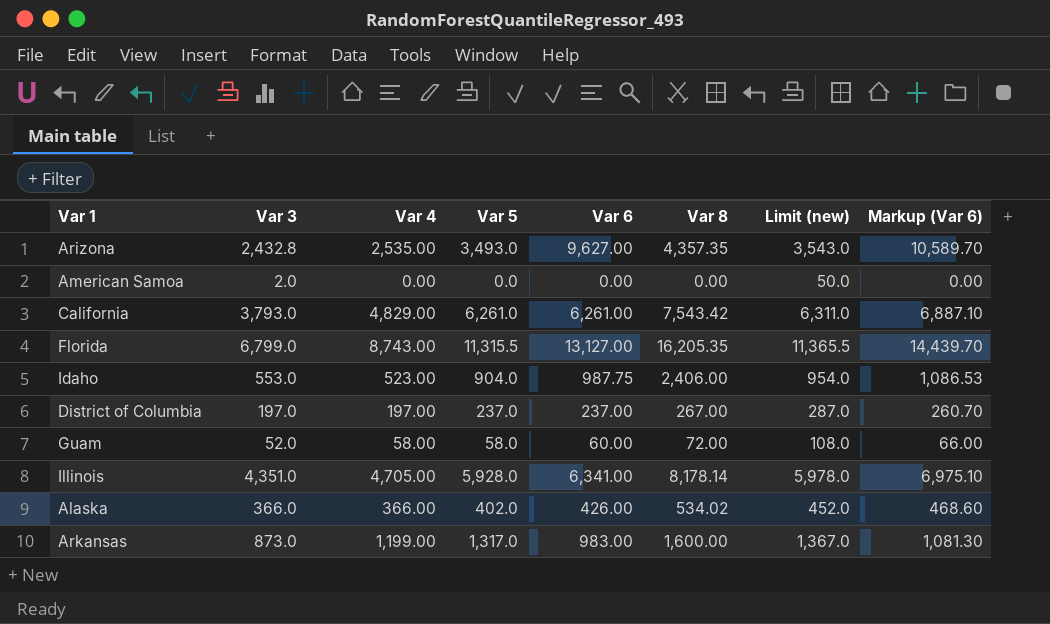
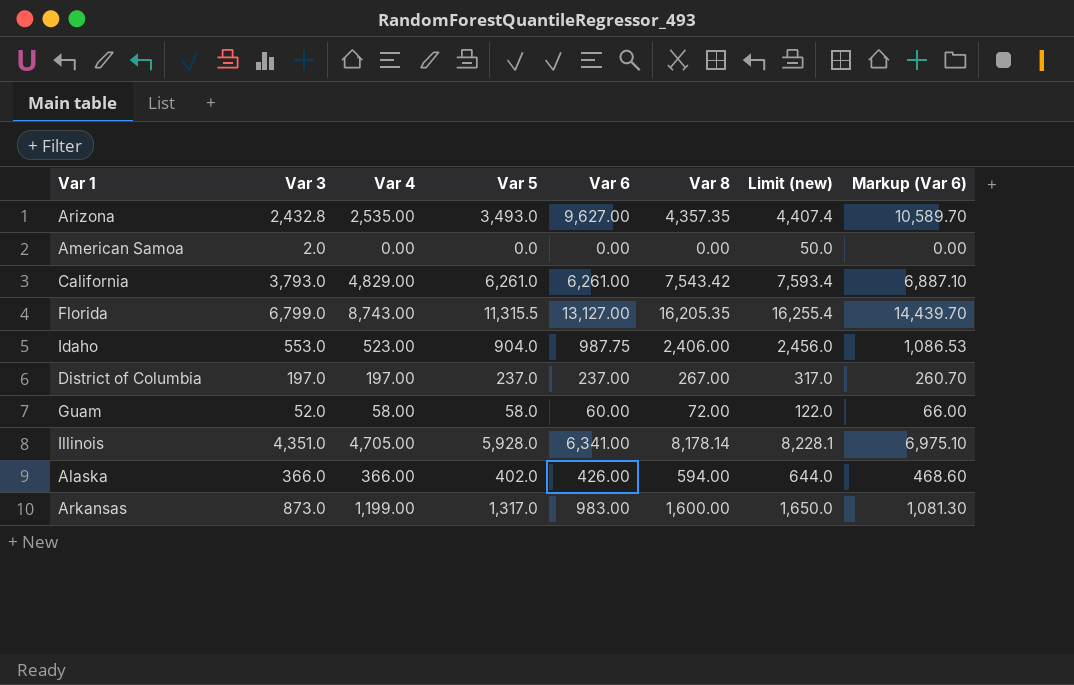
column Limit (new) | formula: [Var 5] + 50 -> [Var 8] + 50
Alaska | Var 8: 534.02 -> 594.00

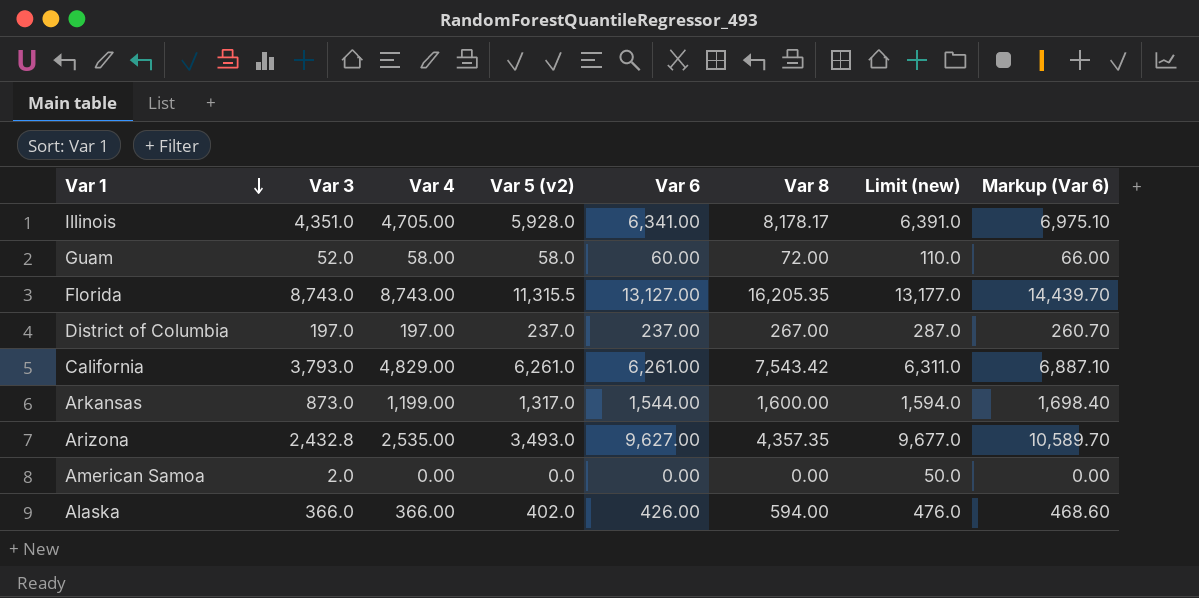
row order: none -> Var 1 descending
column name: Var 5 -> Var 5 (v2)
column Limit (new) | formula: [Var 8] + 50 -> [Var 6] + 50
row Idaho: 553.0 | 523.00 | 904.0 | 987.75 | 2,406.00 | 2,456.0 | 1,086.53 -> none
Illinois | Var 8: 8,178.14 -> 8,178.17
Florida | Var 3: 6,799.0 -> 8,743.0
Arkansas | Var 6: 983.00 -> 1,544.00
Arkansas | Markup (Var 6): 1,081.30 -> 1,698.40

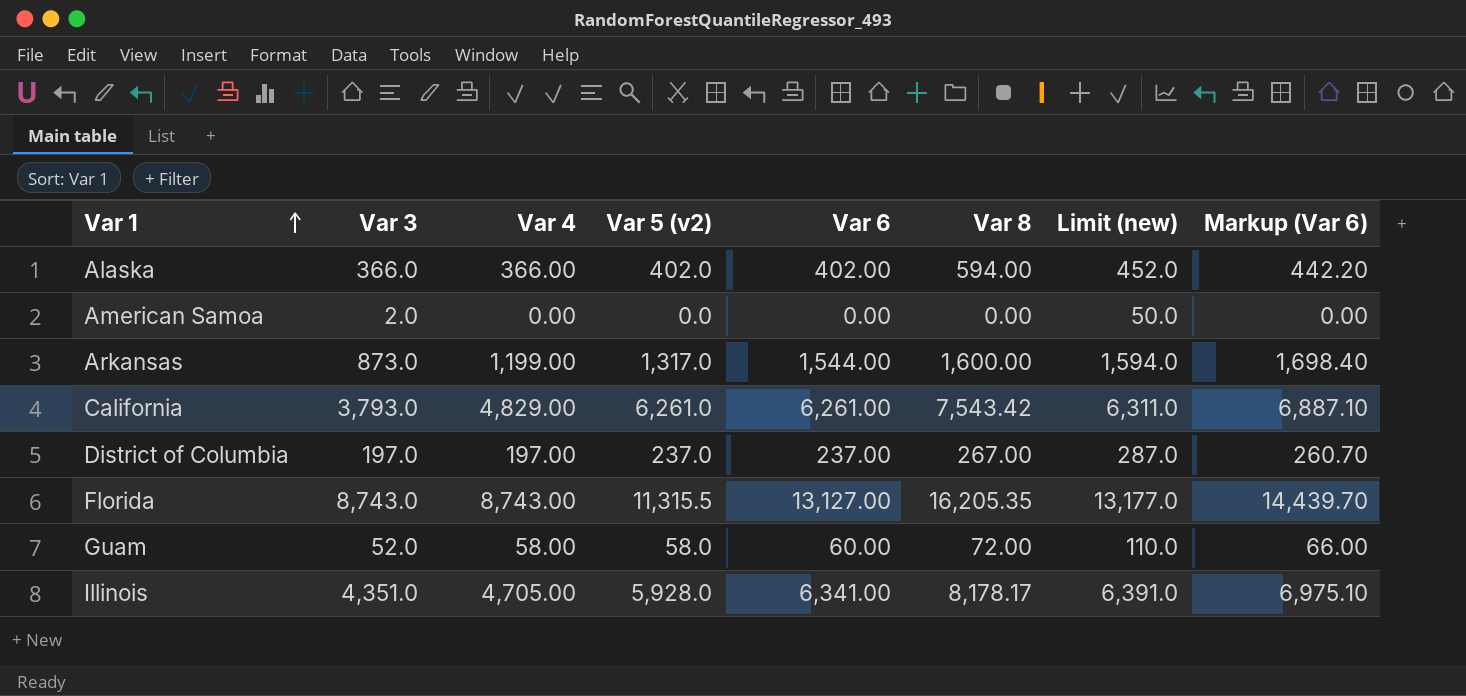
row order: Var 1 descending -> Var 1 ascending
row Arizona: 2,432.8 | 2,535.00 | 3,493.0 | 9,627.00 | 4,357.35 | 9,677.0 | 10,589.70 -> none
Alaska | Var 6: 426.00 -> 402.00
Alaska | Limit (new): 476.0 -> 452.0
Alaska | Markup (Var 6): 468.60 -> 442.20

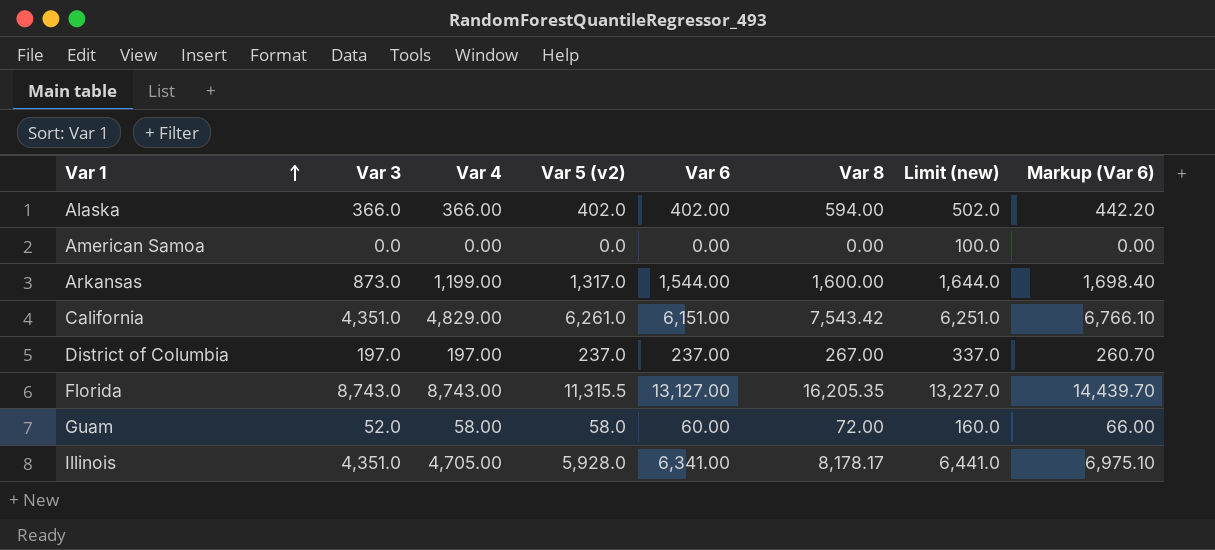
column Limit (new) | formula: [Var 6] + 50 -> [Var 6] + 100
American Samoa | Var 3: 2.0 -> 0.0
California | Var 3: 3,793.0 -> 4,351.0
California | Var 6: 6,261.00 -> 6,151.00
California | Markup (Var 6): 6,887.10 -> 6,766.10

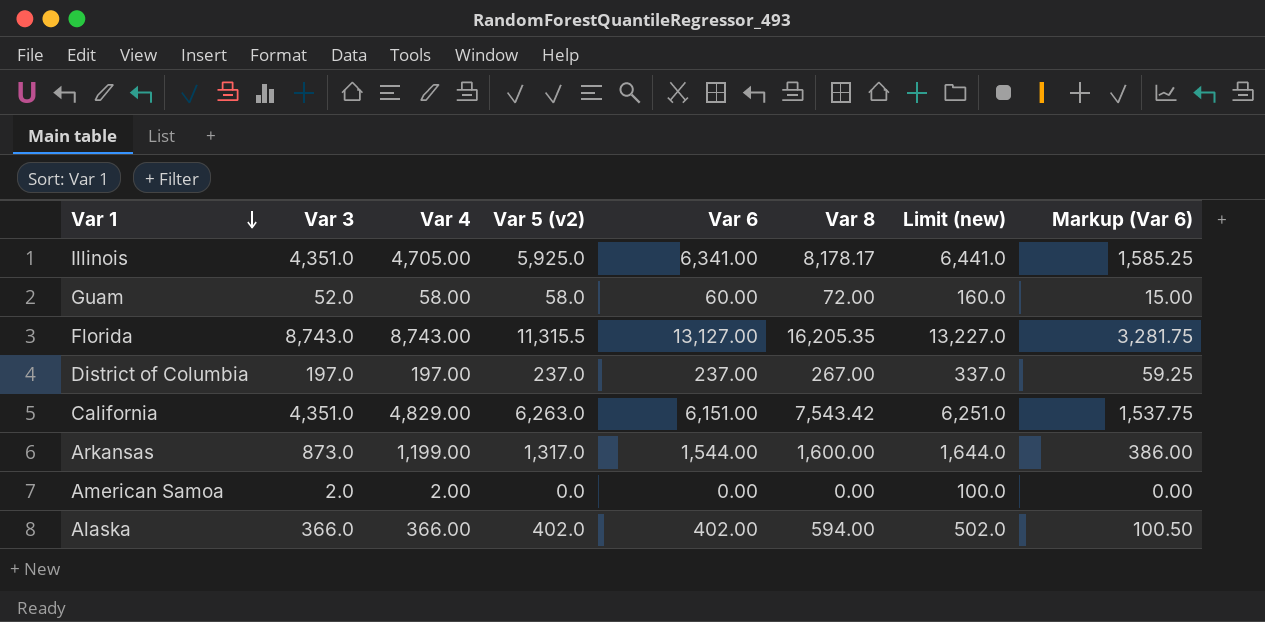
row order: Var 1 ascending -> Var 1 descending
column Markup (Var 6) | formula: [Var 6] * 1.1 -> [Var 6] * 0.25
Illinois | Var 5 (v2): 5,928.0 -> 5,925.0
California | Var 5 (v2): 6,261.0 -> 6,263.0
American Samoa | Var 3: 0.0 -> 2.0
American Samoa | Var 4: 0.00 -> 2.00

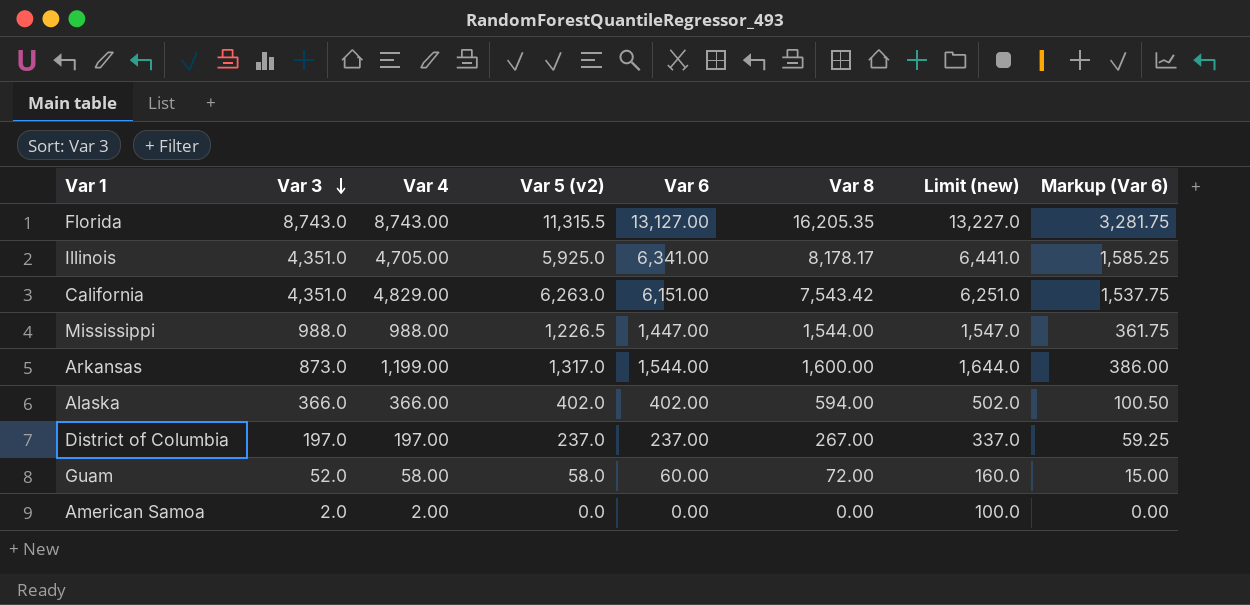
row order: Var 1 descending -> Var 3 descending
row Mississippi: none -> 988.0 | 988.00 | 1,226.5 | 1,447.00 | 1,544.00 | 1,547.0 | 361.75

